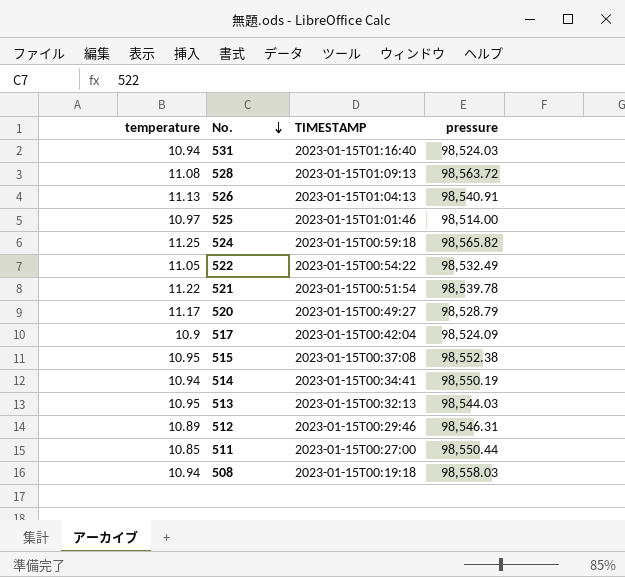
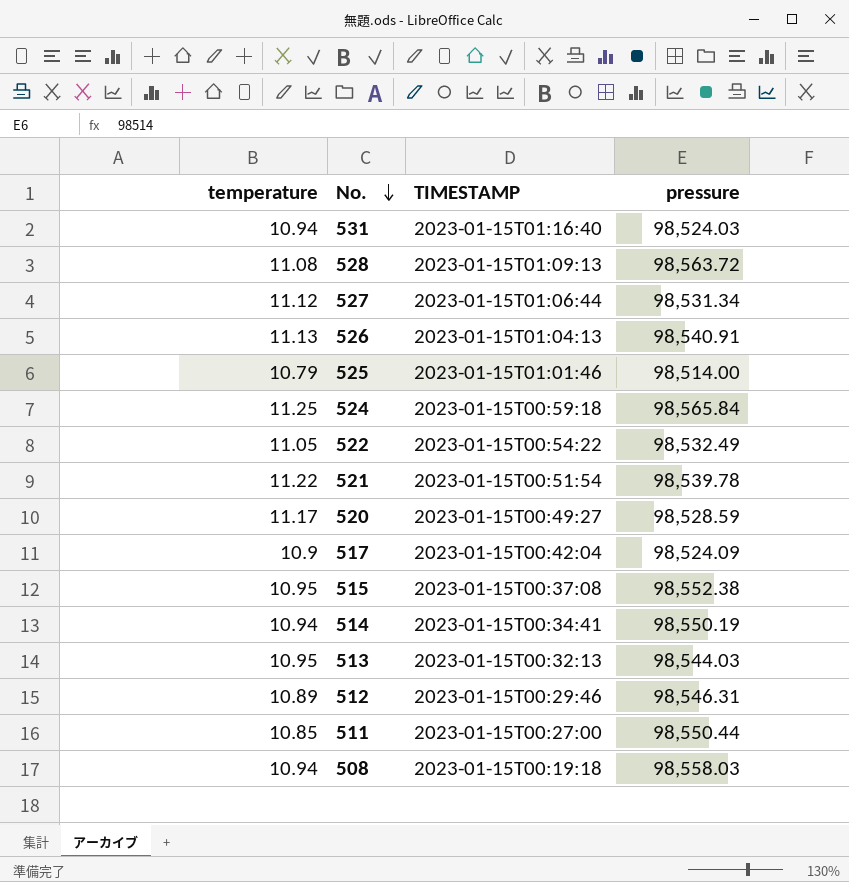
row 527: none -> 11.12 | 2023-01-15T01:06:44 | 98,531.34
525 | temperature: 10.97 -> 10.79
524 | pressure: 98,565.82 -> 98,565.84
520 | pressure: 98,528.79 -> 98,528.59

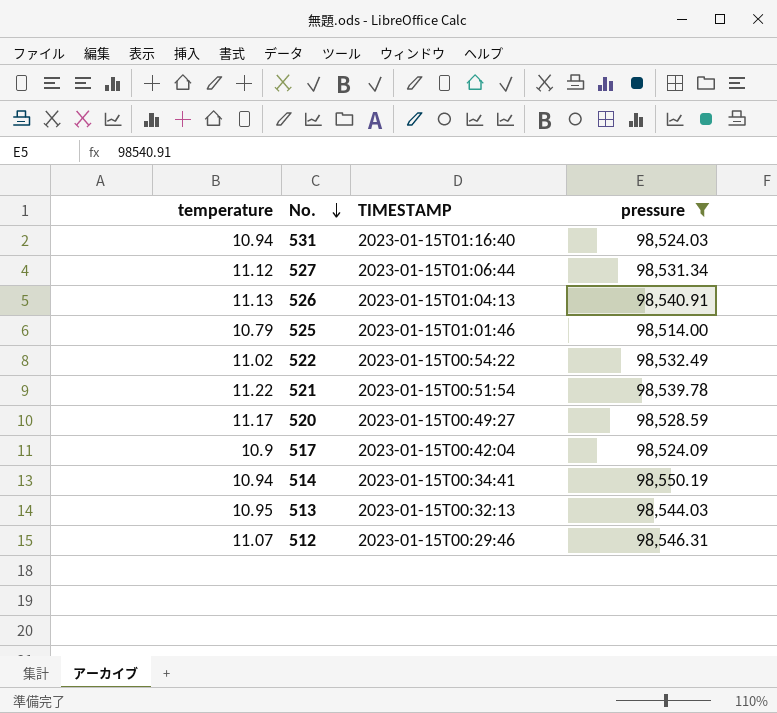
filter: none -> pressure <= 98,550.19
522 | temperature: 11.05 -> 11.02
512 | temperature: 10.89 -> 11.07

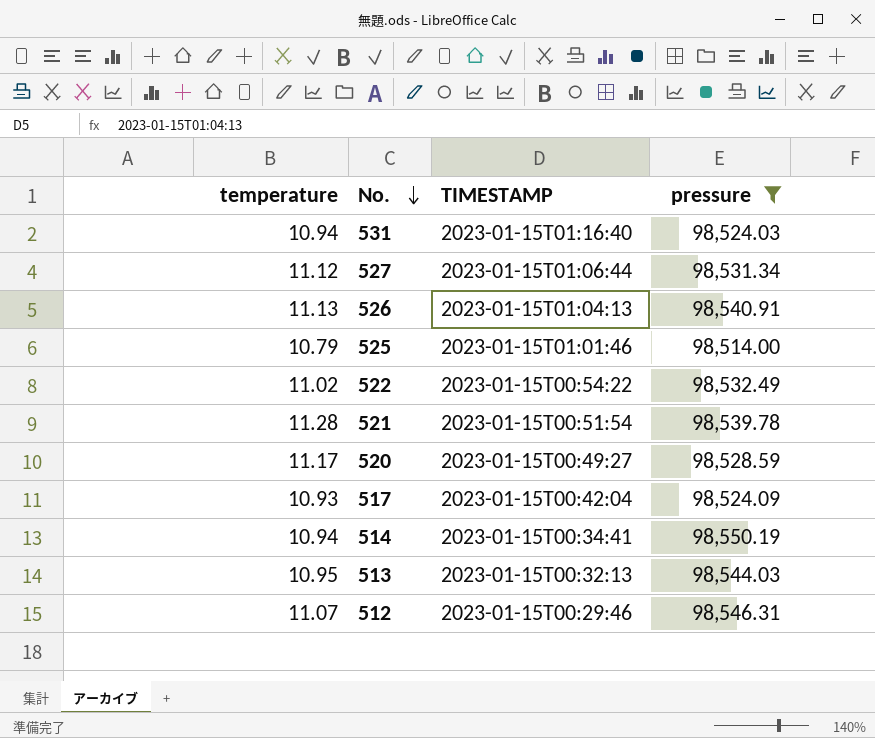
521 | temperature: 11.22 -> 11.28
517 | temperature: 10.9 -> 10.93

